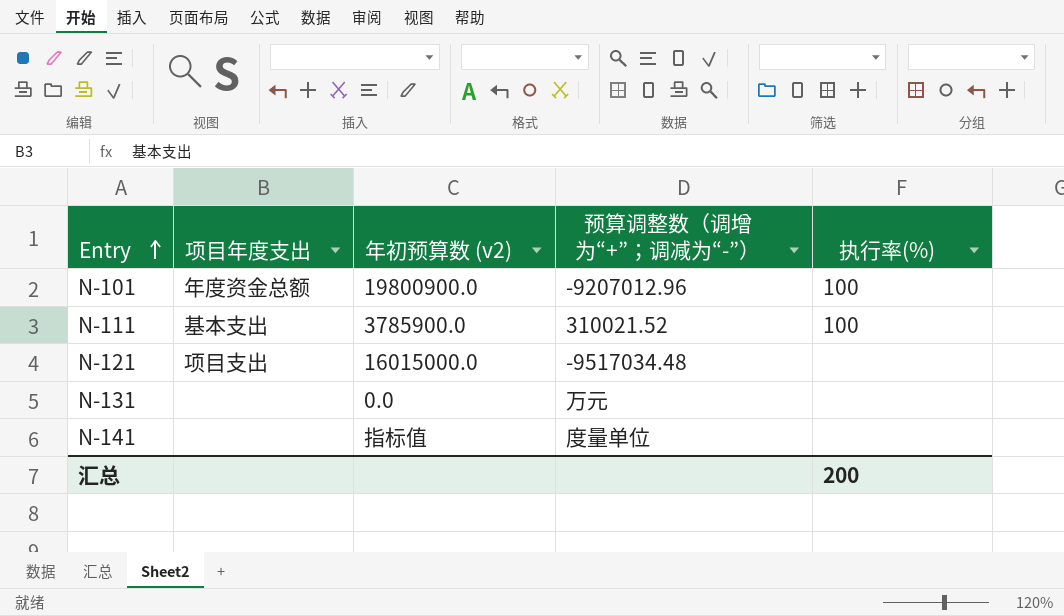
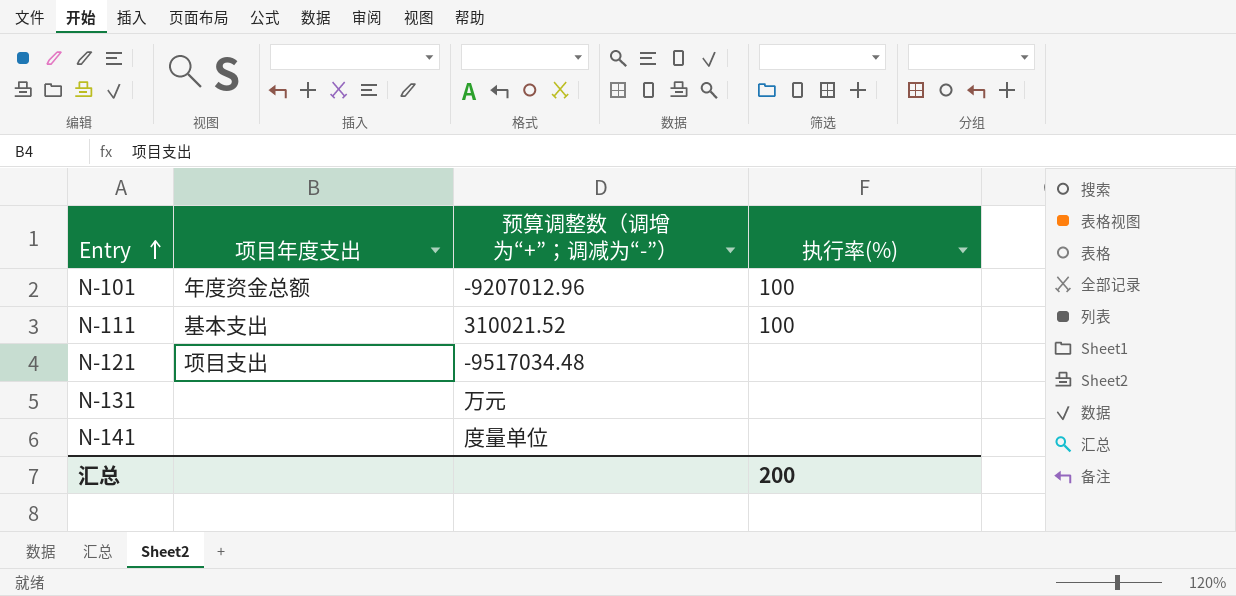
column 年初预算数 (v2) | position: 3 -> none

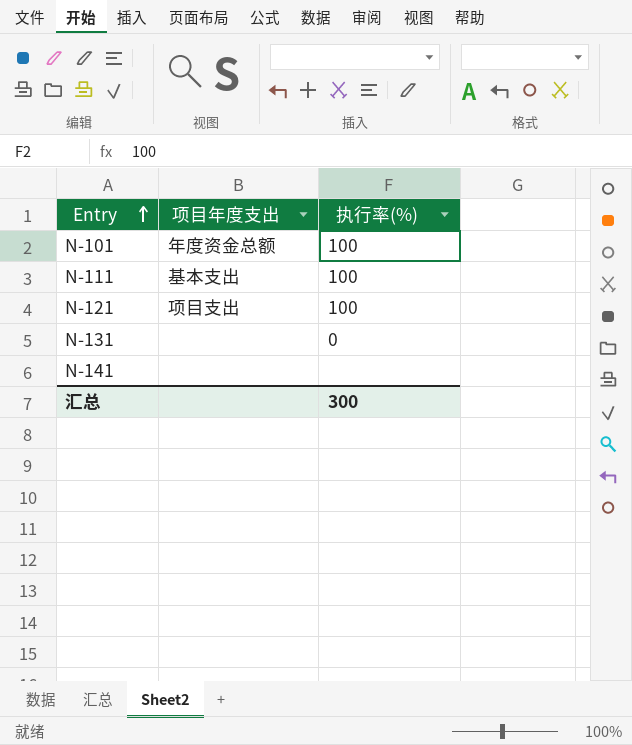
column 预算调整数（调增为“+”；调减为“-”） | position: 3 -> none
N-121 | 执行率(%): none -> 100
N-131 | 执行率(%): none -> 0
汇总 | 执行率(%): 200 -> 300

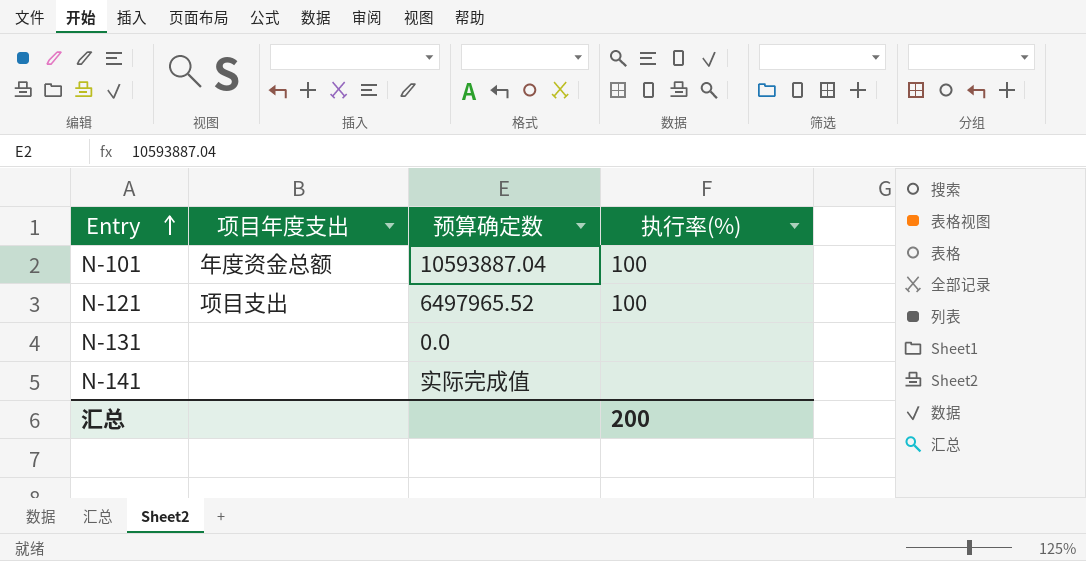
column 预算确定数 | position: none -> 3
row N-111: 基本支出 | 100 -> none
N-131 | 执行率(%): 0 -> none
汇总 | 执行率(%): 300 -> 200

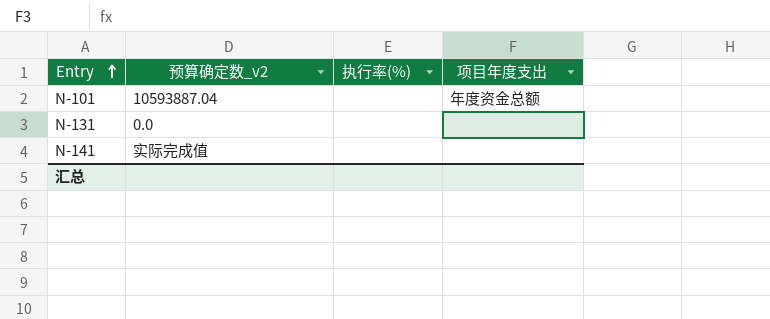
column name: 预算确定数 -> 预算确定数_v2
column 项目年度支出 | position: 2 -> 4
row N-121: 项目支出 | 6497965.52 | 100 -> none
N-101 | 执行率(%): 100 -> none
汇总 | 执行率(%): 200 -> none

